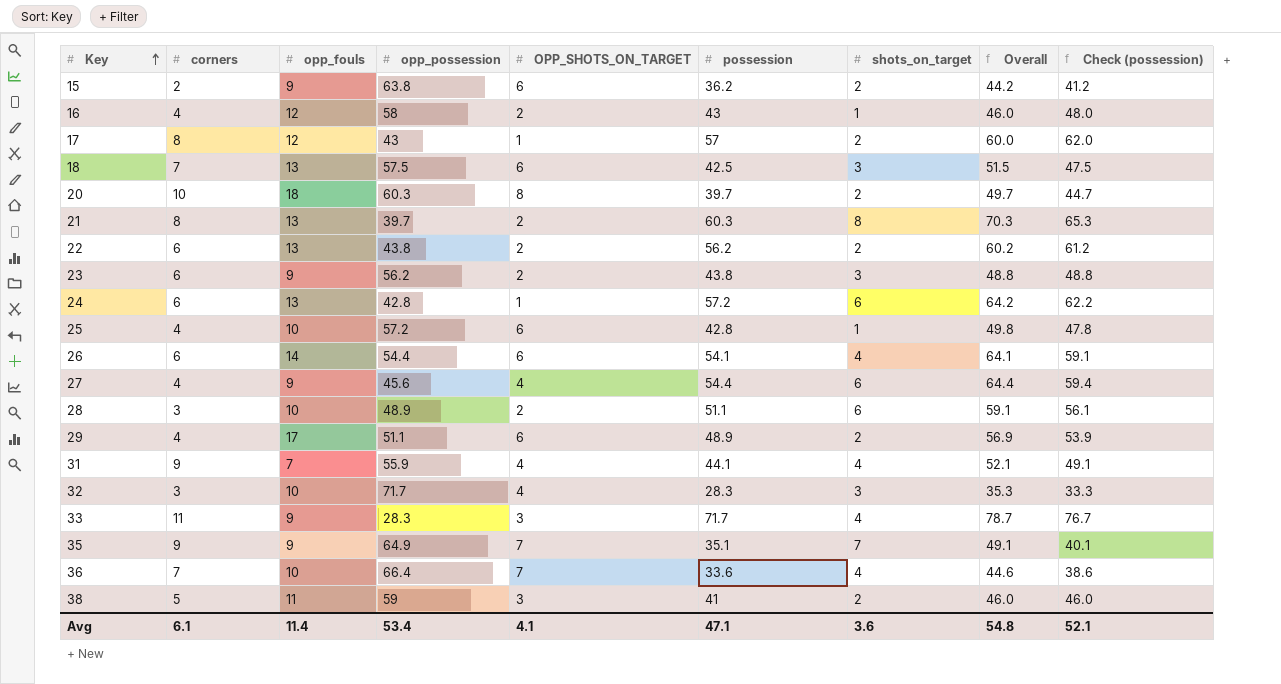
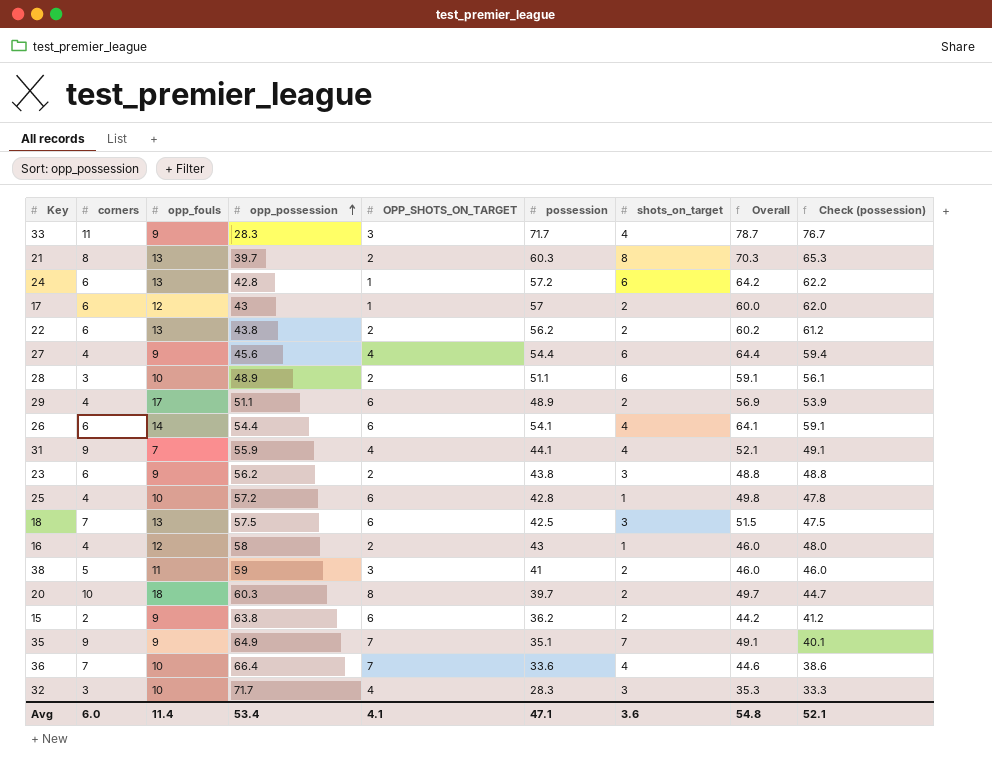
row order: Key ascending -> opp_possession ascending
17 | corners: 8 -> 6
Avg | corners: 6.1 -> 6.0

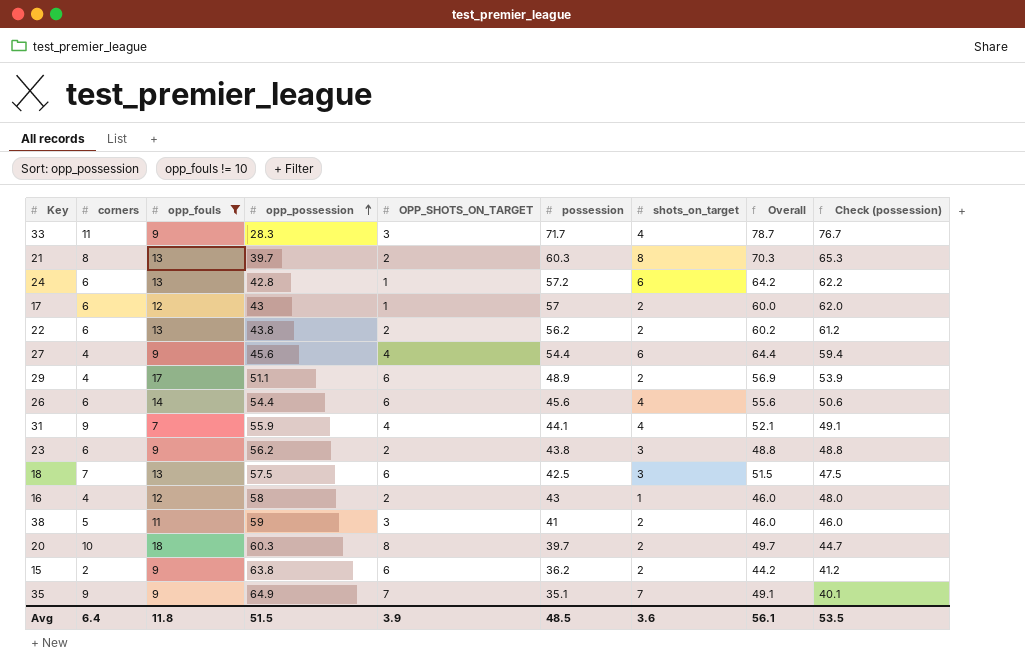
filter: none -> opp_fouls != 10
26 | possession: 54.1 -> 45.6
26 | Overall: 64.1 -> 55.6
26 | Check (possession): 59.1 -> 50.6
Avg | corners: 6.0 -> 6.4
Avg | opp_fouls: 11.4 -> 11.8
Avg | opp_possession: 53.4 -> 51.5
Avg | OPP_SHOTS_ON_TARGET: 4.1 -> 3.9
Avg | possession: 47.1 -> 48.5
Avg | Overall: 54.8 -> 56.1
Avg | Check (possession): 52.1 -> 53.5

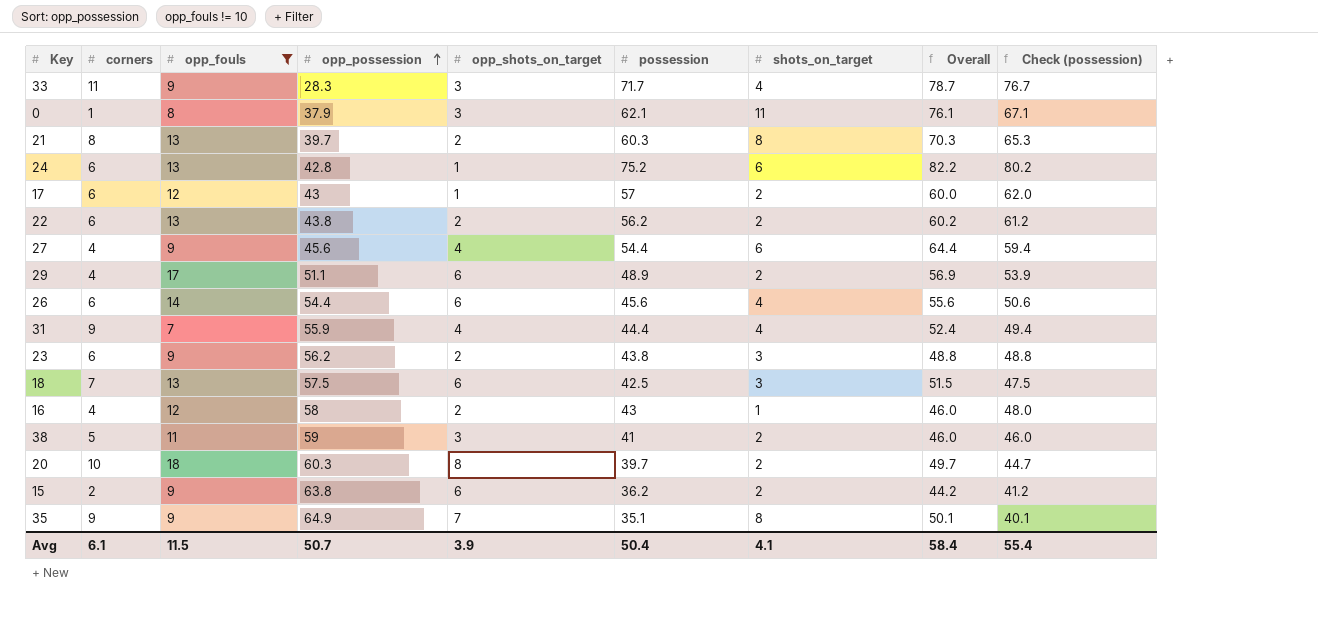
column name: OPP_SHOTS_ON_TARGET -> opp_shots_on_target
row 0: none -> 1 | 8 | 37.9 | 3 | 62.1 | 11 | 76.1 | 67.1
24 | possession: 57.2 -> 75.2
24 | Overall: 64.2 -> 82.2
24 | Check (possession): 62.2 -> 80.2
31 | possession: 44.1 -> 44.4
31 | Overall: 52.1 -> 52.4
31 | Check (possession): 49.1 -> 49.4
35 | shots_on_target: 7 -> 8
35 | Overall: 49.1 -> 50.1
Avg | corners: 6.4 -> 6.1
Avg | opp_fouls: 11.8 -> 11.5
Avg | opp_possession: 51.5 -> 50.7
Avg | possession: 48.5 -> 50.4
Avg | shots_on_target: 3.6 -> 4.1
Avg | Overall: 56.1 -> 58.4
Avg | Check (possession): 53.5 -> 55.4

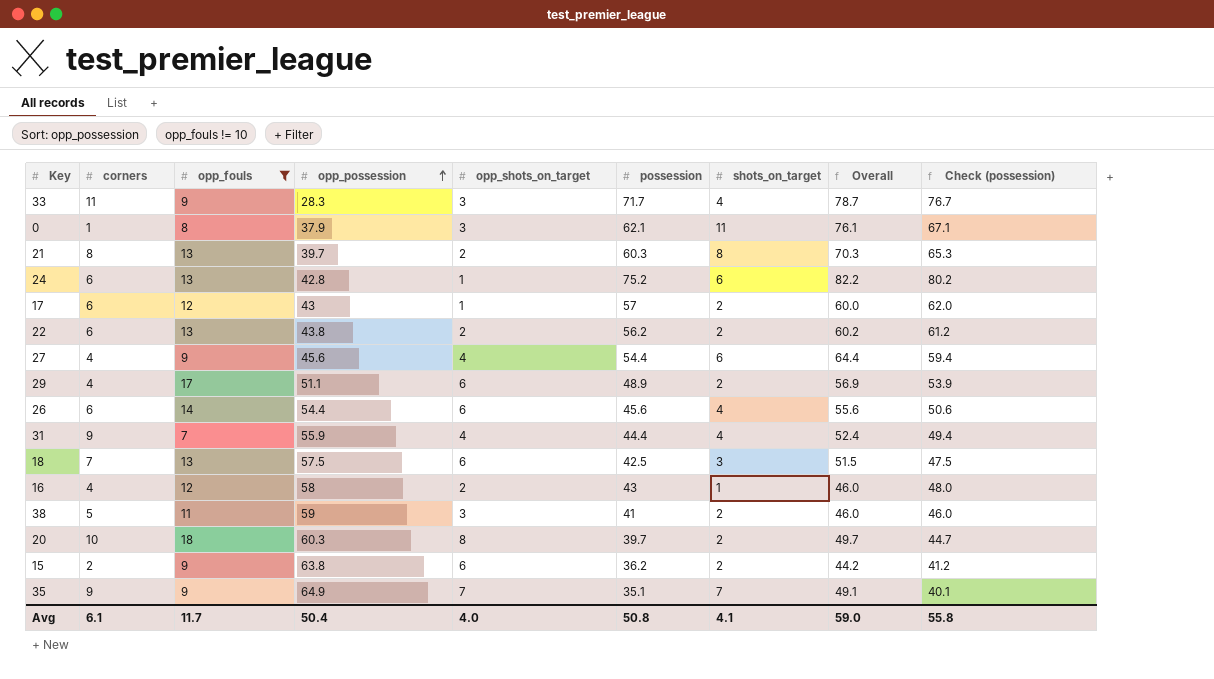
row 23: 6 | 9 | 56.2 | 2 | 43.8 | 3 | 48.8 | 48.8 -> none
35 | shots_on_target: 8 -> 7
35 | Overall: 50.1 -> 49.1
Avg | opp_fouls: 11.5 -> 11.7
Avg | opp_possession: 50.7 -> 50.4
Avg | opp_shots_on_target: 3.9 -> 4.0
Avg | possession: 50.4 -> 50.8
Avg | Overall: 58.4 -> 59.0
Avg | Check (possession): 55.4 -> 55.8

